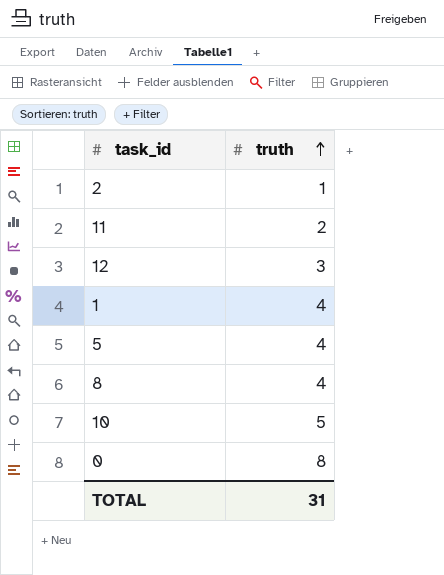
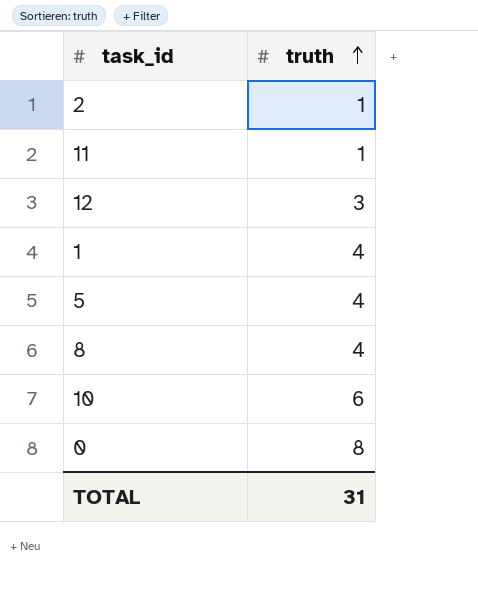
11 | truth: 2 -> 1
10 | truth: 5 -> 6

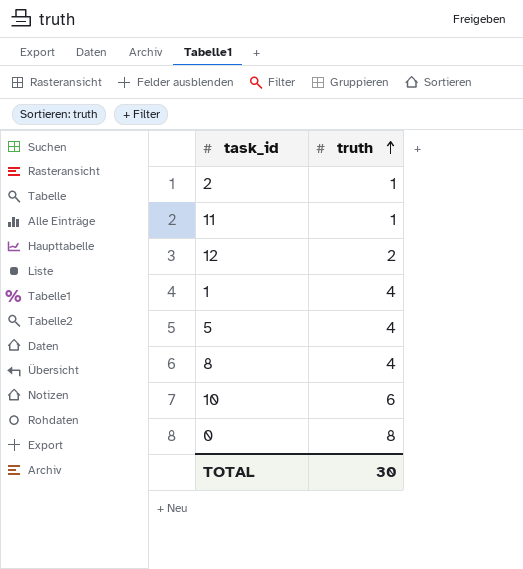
12 | truth: 3 -> 2
TOTAL | truth: 31 -> 30

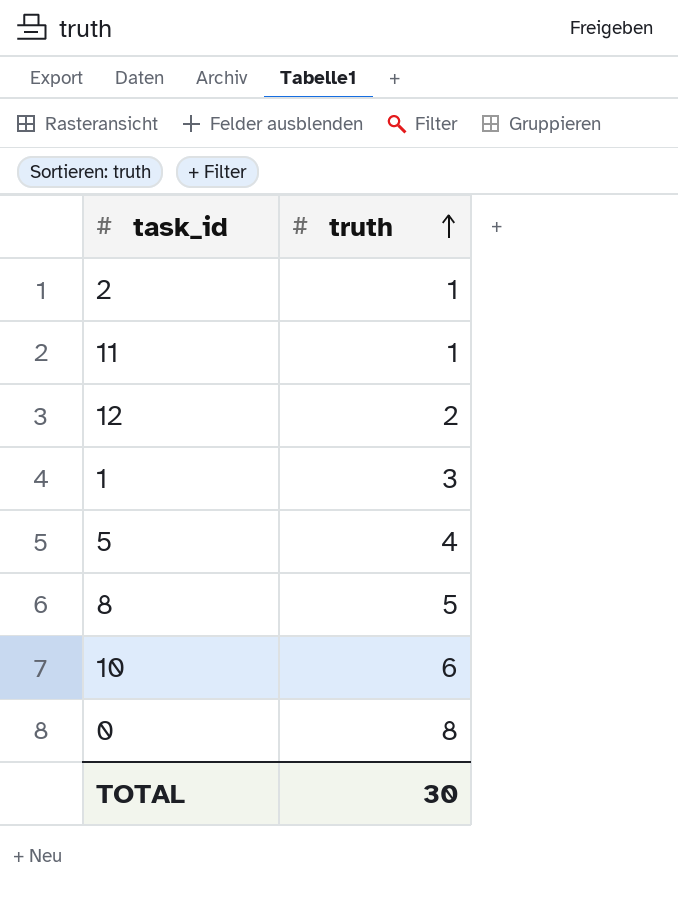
1 | truth: 4 -> 3
8 | truth: 4 -> 5

